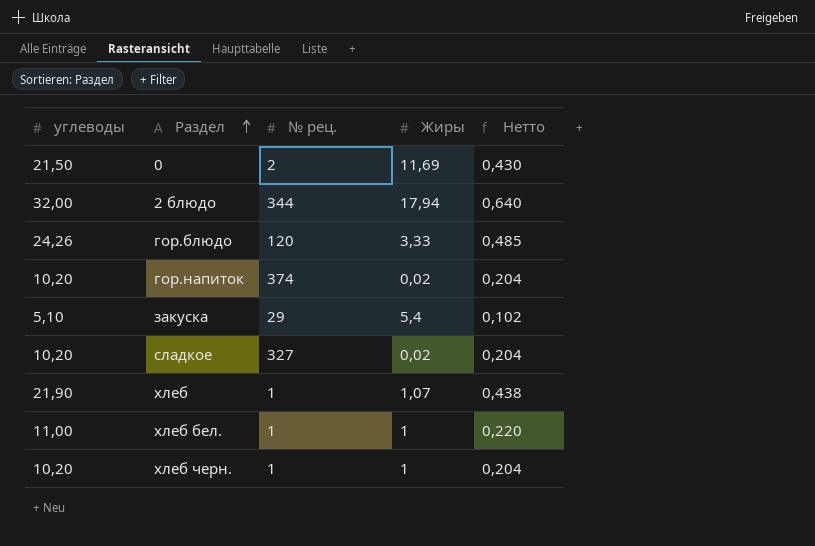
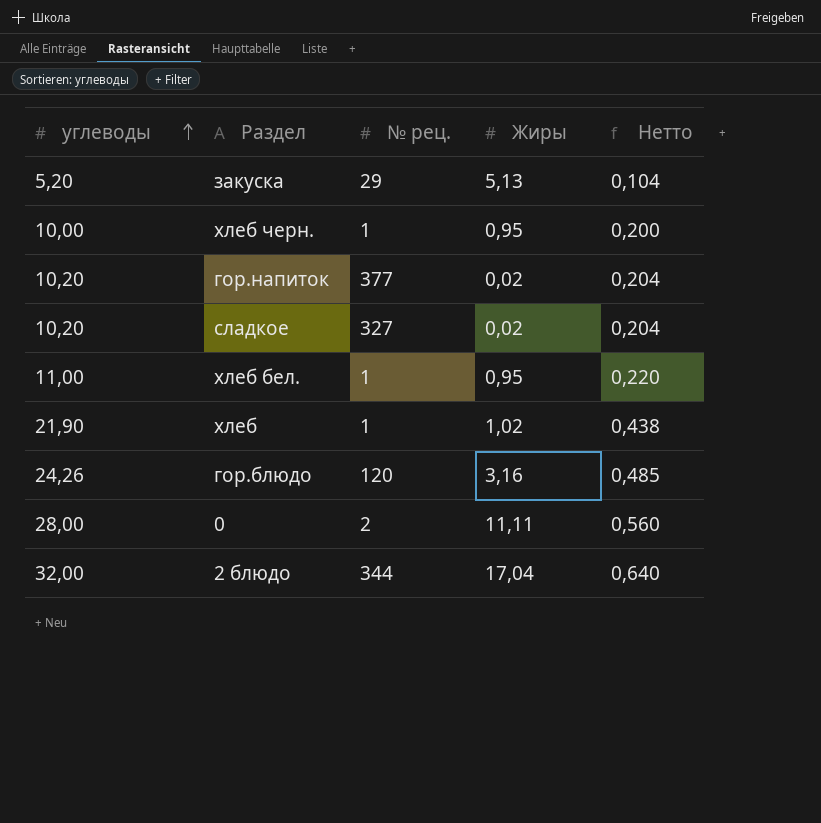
row order: Раздел ascending -> углеводы ascending
закуска | углеводы: 5,10 -> 5,20
закуска | Жиры: 5,4 -> 5,13
закуска | Нетто: 0,102 -> 0,104
хлеб черн. | углеводы: 10,20 -> 10,00
хлеб черн. | Жиры: 1 -> 0,95
хлеб черн. | Нетто: 0,204 -> 0,200
гор.напиток | № рец.: 374 -> 377
хлеб бел. | Жиры: 1 -> 0,95
хлеб | Жиры: 1,07 -> 1,02
гор.блюдо | Жиры: 3,33 -> 3,16
0 | углеводы: 21,50 -> 28,00
0 | Жиры: 11,69 -> 11,11
0 | Нетто: 0,430 -> 0,560
2 блюдо | Жиры: 17,94 -> 17,04

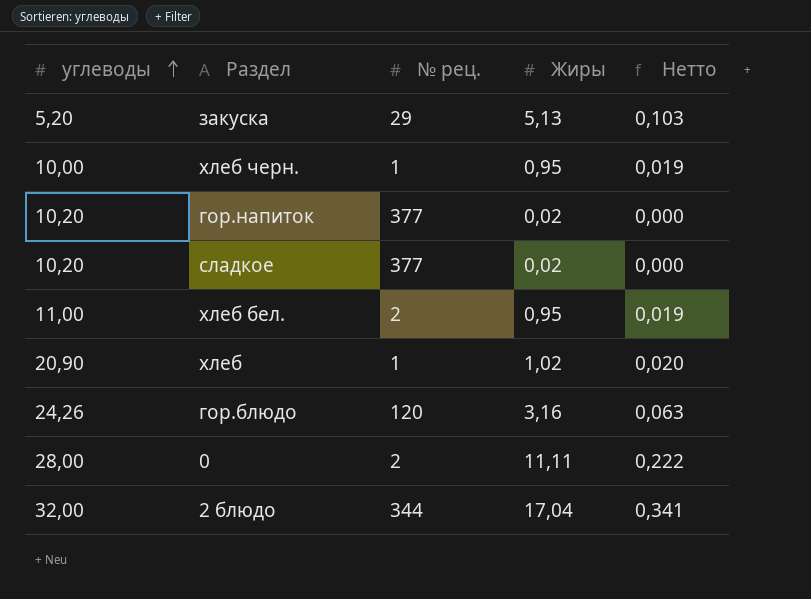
column Нетто | formula: [углеводы] * 0,02 -> [Жиры] * 0,02
сладкое | № рец.: 327 -> 377
хлеб бел. | № рец.: 1 -> 2
хлеб | углеводы: 21,90 -> 20,90

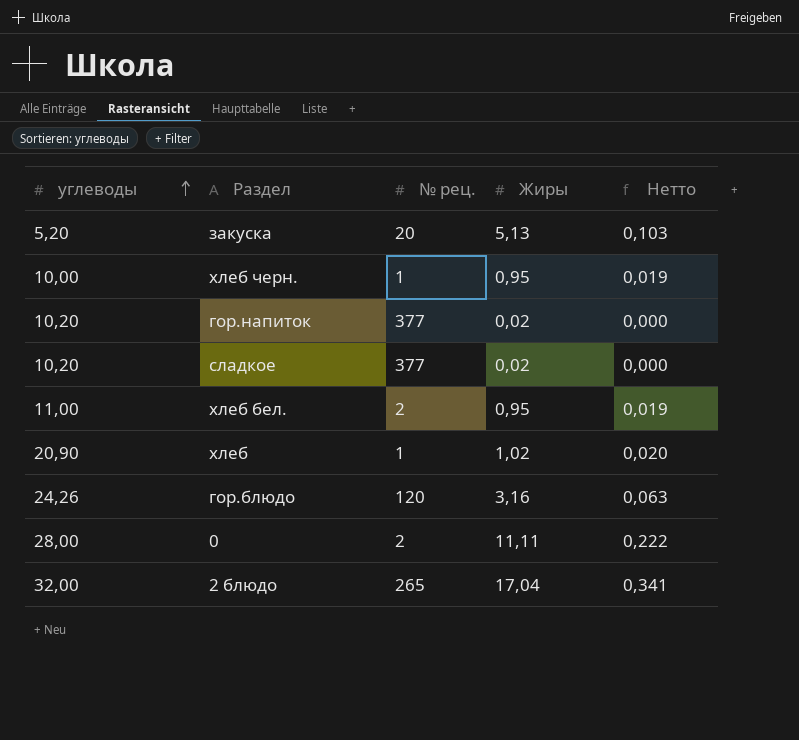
закуска | № рец.: 29 -> 20
2 блюдо | № рец.: 344 -> 265

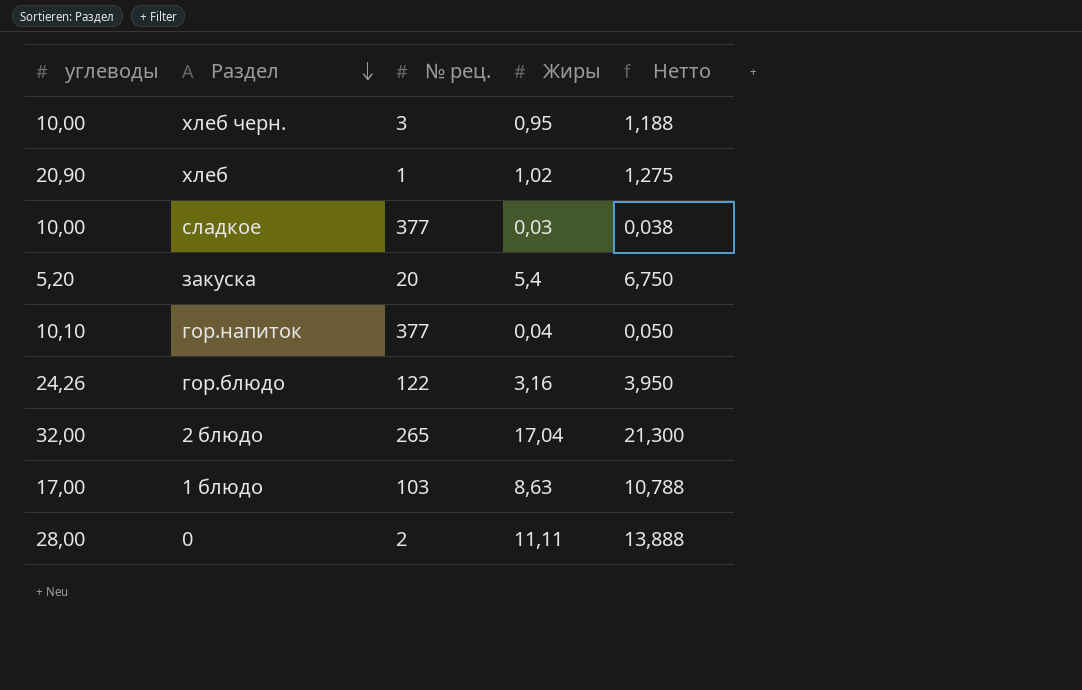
row order: углеводы ascending -> Раздел descending
column Нетто | formula: [Жиры] * 0,02 -> [Жиры] * 1,25
row хлеб бел.: 11,00 | 2 | 0,95 | 0,019 -> none
хлеб черн. | № рец.: 1 -> 3
сладкое | углеводы: 10,20 -> 10,00
сладкое | Жиры: 0,02 -> 0,03
закуска | Жиры: 5,13 -> 5,4
гор.напиток | углеводы: 10,20 -> 10,10
гор.напиток | Жиры: 0,02 -> 0,04
гор.блюдо | № рец.: 120 -> 122
row 1 блюдо: none -> 17,00 | 103 | 8,63 | 10,788

